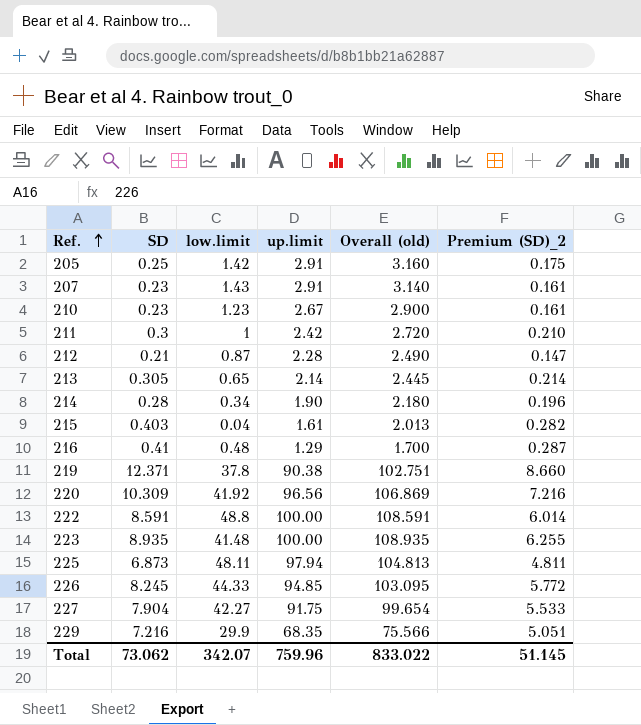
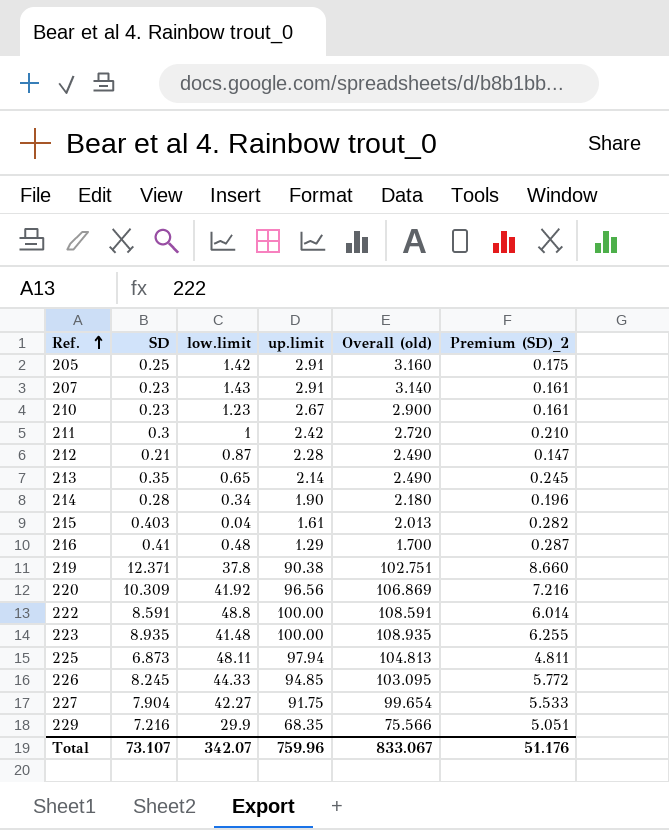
213 | SD: 0.305 -> 0.35
213 | Overall (old): 2.445 -> 2.490
213 | Premium (SD)_2: 0.214 -> 0.245
Total | SD: 73.062 -> 73.107
Total | Overall (old): 833.022 -> 833.067
Total | Premium (SD)_2: 51.145 -> 51.176

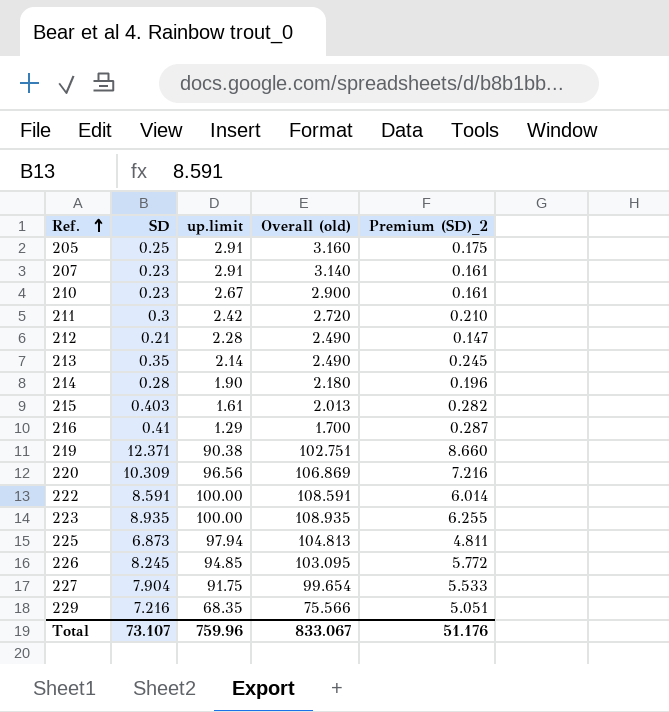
column low.limit | position: 3 -> none

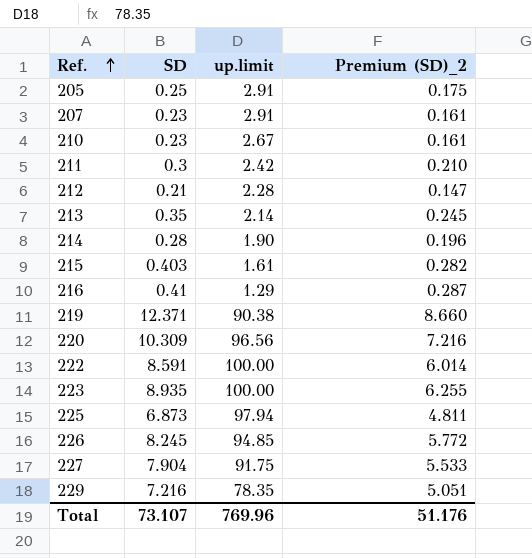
column Overall (old) | formula: [SD] + [up.limit] -> none
229 | up.limit: 68.35 -> 78.35
Total | up.limit: 759.96 -> 769.96

